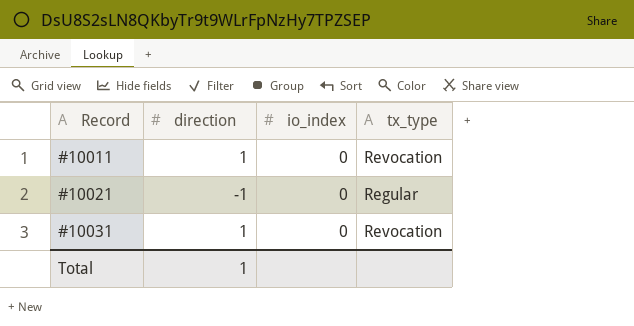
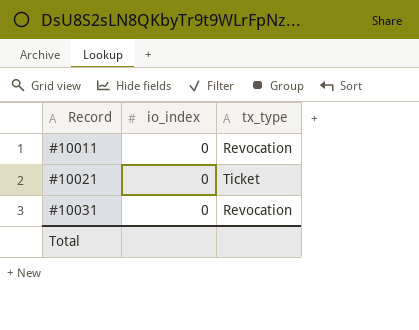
column direction | position: 2 -> none
#10021 | tx_type: Regular -> Ticket

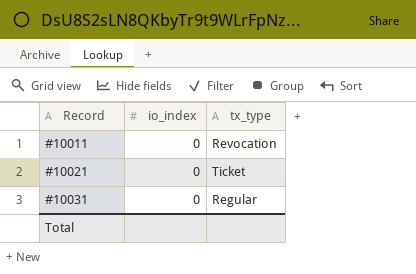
#10031 | tx_type: Revocation -> Regular

